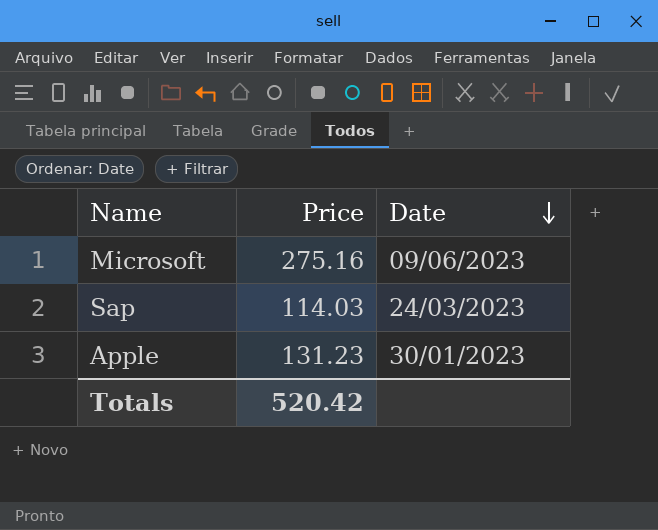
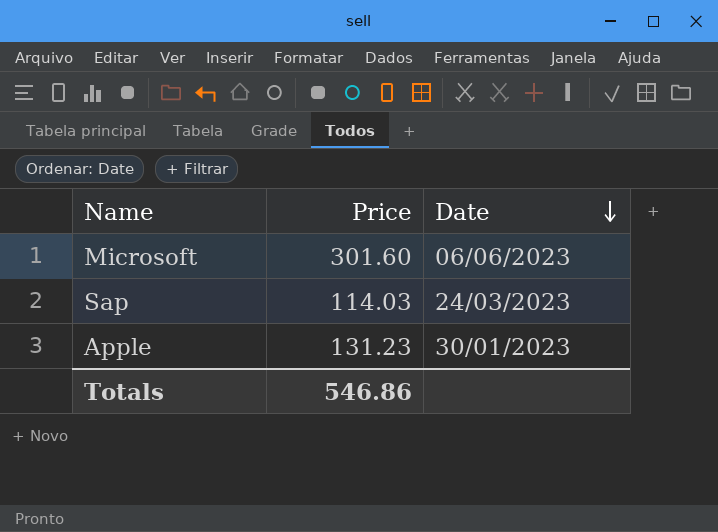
Microsoft | Price: 275.16 -> 301.60
Microsoft | Date: 09/06/2023 -> 06/06/2023
Totals | Price: 520.42 -> 546.86

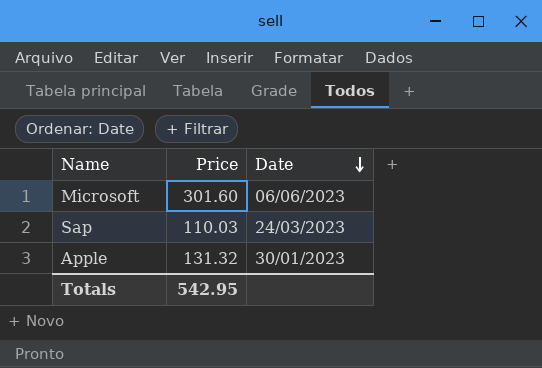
Sap | Price: 114.03 -> 110.03
Apple | Price: 131.23 -> 131.32
Totals | Price: 546.86 -> 542.95

